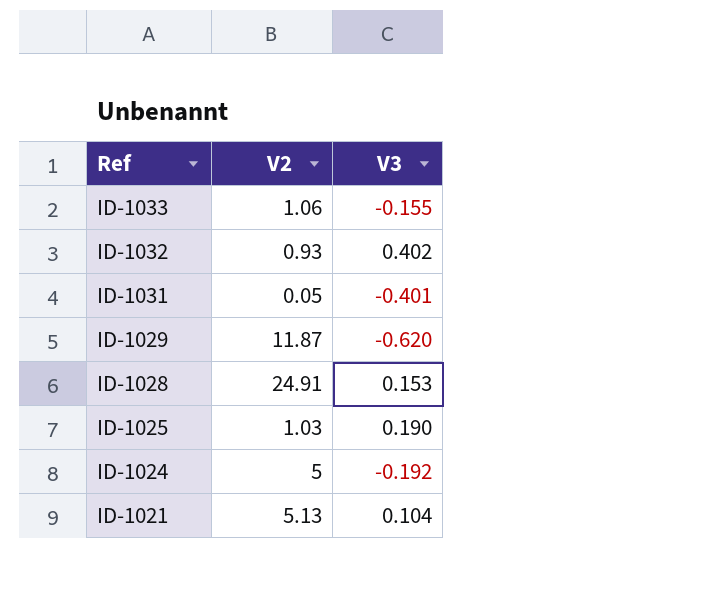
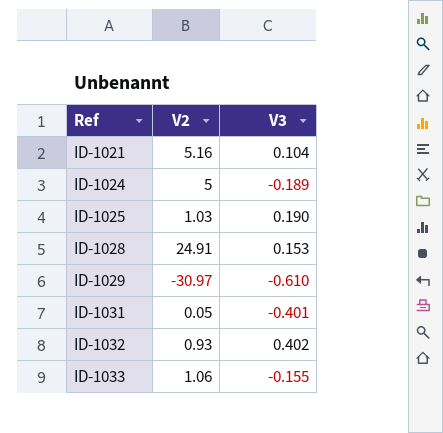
row order: Ref descending -> Ref ascending
ID-1021 | V2: 5.13 -> 5.16
ID-1024 | V3: -0.192 -> -0.189
ID-1029 | V2: 11.87 -> -30.97
ID-1029 | V3: -0.620 -> -0.610

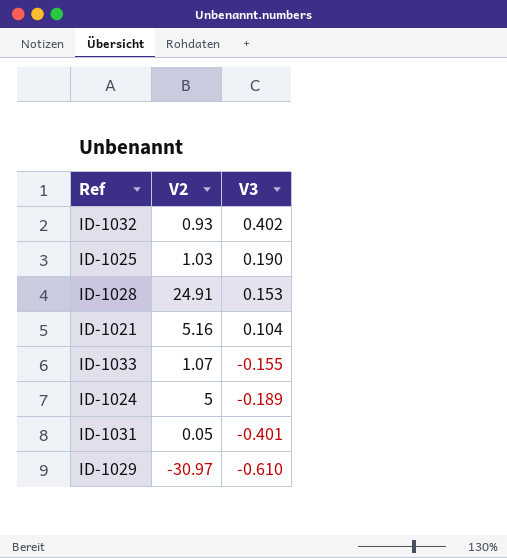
row order: Ref ascending -> V3 descending
ID-1033 | V2: 1.06 -> 1.07

